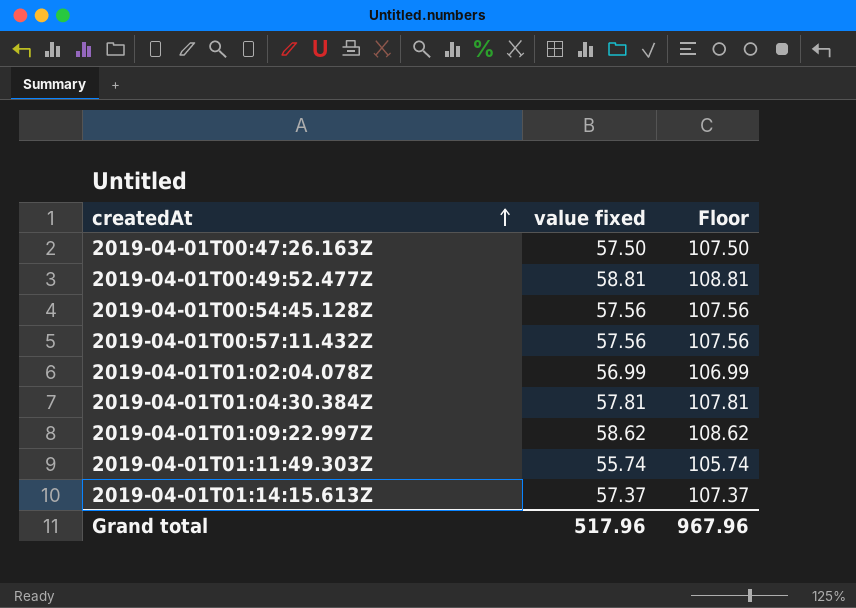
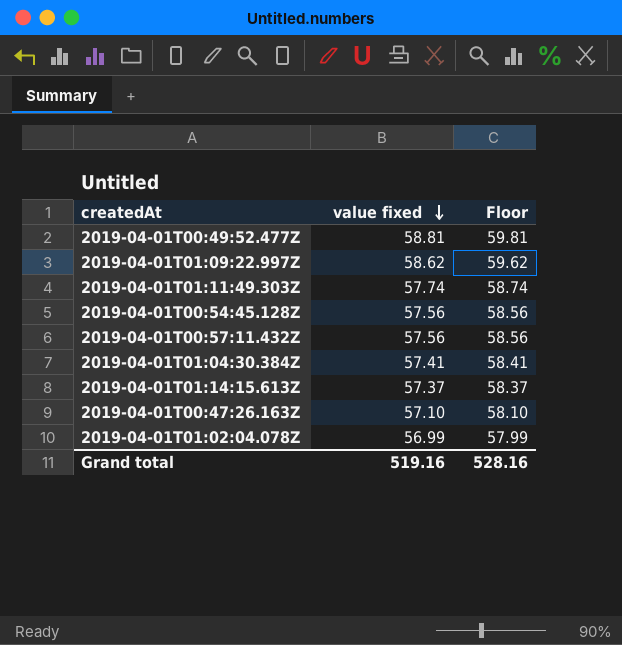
row order: createdAt ascending -> value fixed descending
column Floor | formula: [value fixed] + 50 -> [value fixed] + 1
2019-04-01T01:11:49.303Z | value fixed: 55.74 -> 57.74
2019-04-01T01:04:30.384Z | value fixed: 57.81 -> 57.41
2019-04-01T00:47:26.163Z | value fixed: 57.50 -> 57.10
Grand total | value fixed: 517.96 -> 519.16
Grand total | Floor: 967.96 -> 528.16

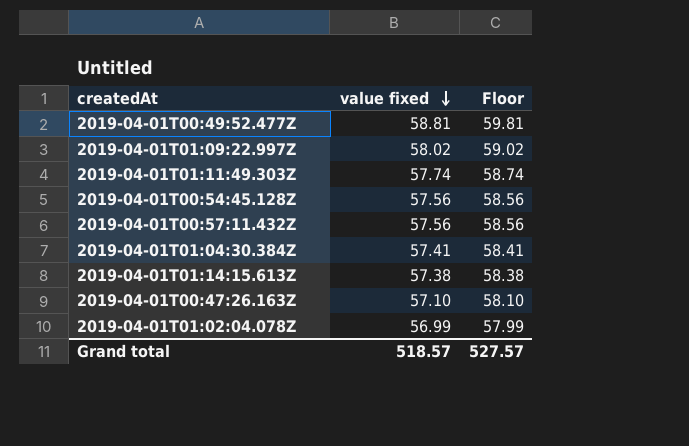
2019-04-01T01:09:22.997Z | value fixed: 58.62 -> 58.02
2019-04-01T01:09:22.997Z | Floor: 59.62 -> 59.02
2019-04-01T01:14:15.613Z | value fixed: 57.37 -> 57.38
2019-04-01T01:14:15.613Z | Floor: 58.37 -> 58.38
Grand total | value fixed: 519.16 -> 518.57
Grand total | Floor: 528.16 -> 527.57

